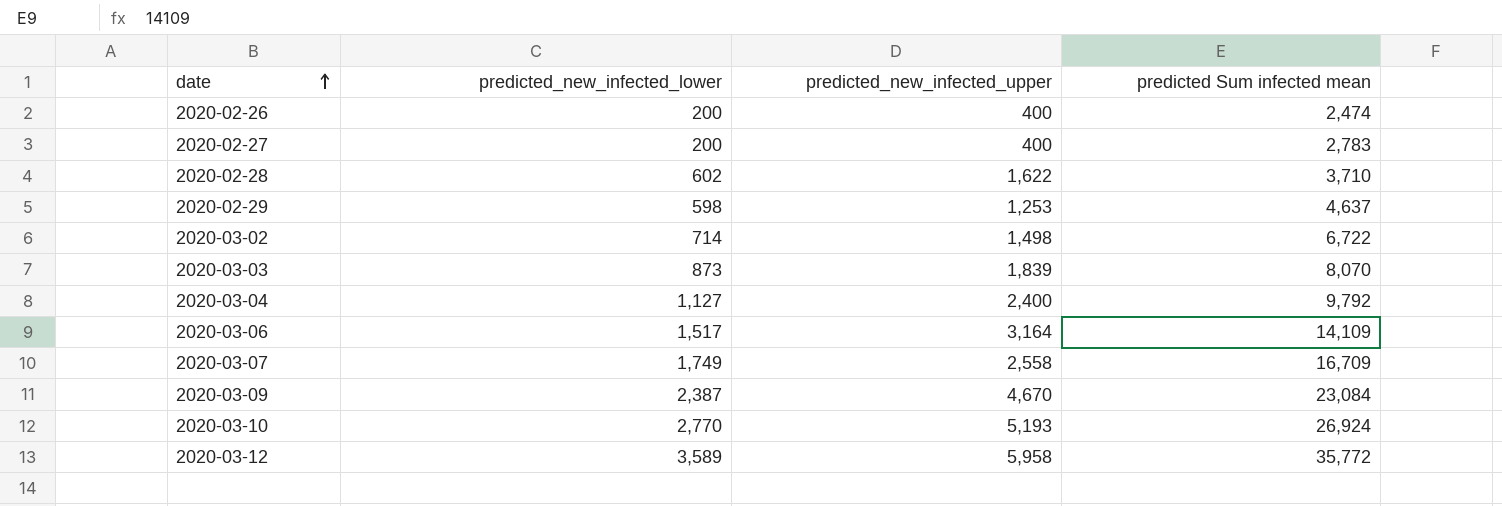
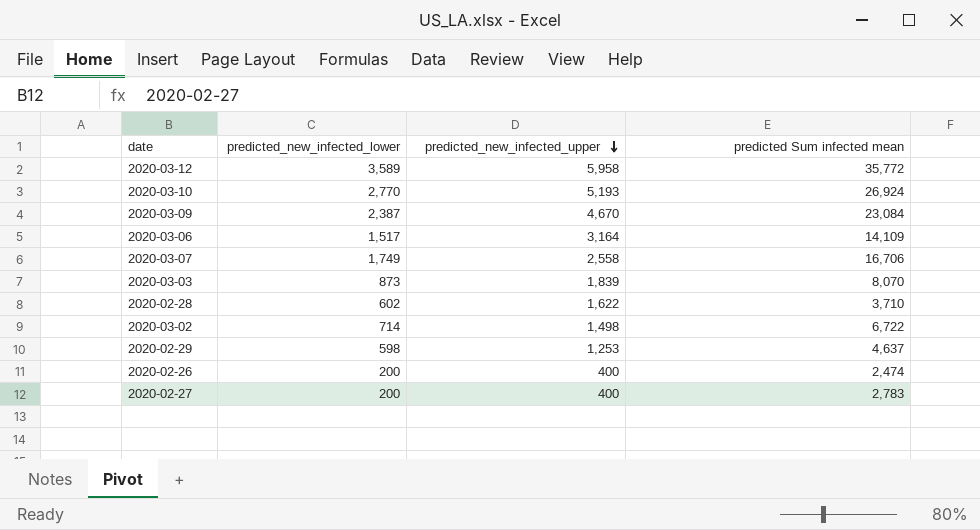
row order: date ascending -> predicted_new_infected_upper descending
row 2020-03-04: 1,127 | 2,400 | 9,792 -> none
2020-03-07 | predicted Sum infected mean: 16,709 -> 16,706

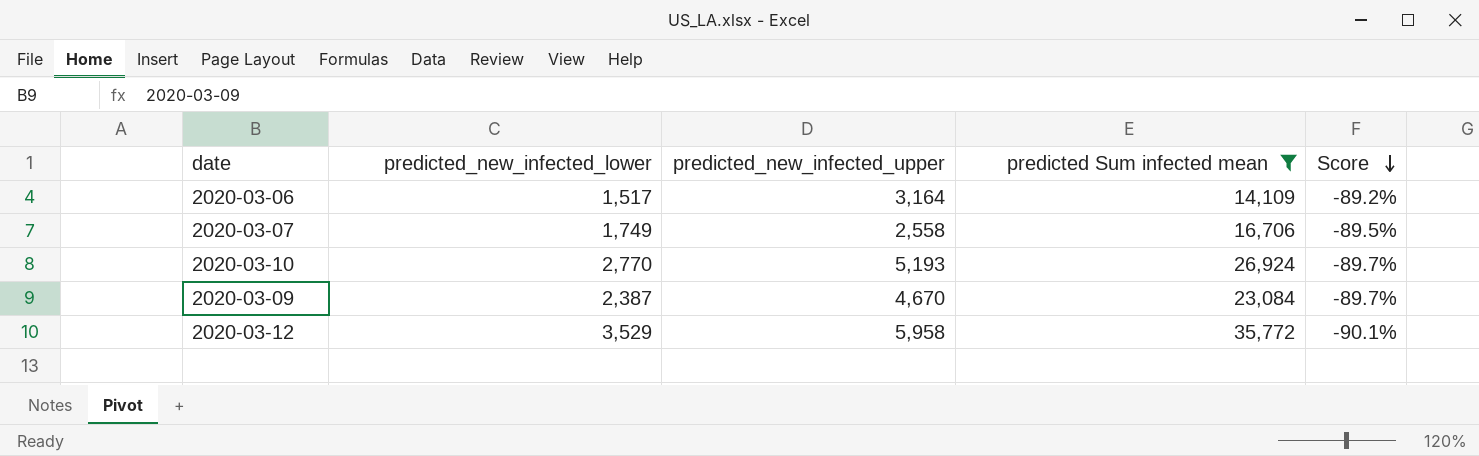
filter: none -> predicted Sum infected mean >= 14,109
row order: predicted_new_infected_upper descending -> Score descending
column Score | formula: none -> ([predicted_new_infected_lower] - [predicted Sum infected mean]) / [predicted Sum infected mean]
2020-03-12 | predicted_new_infected_lower: 3,589 -> 3,529

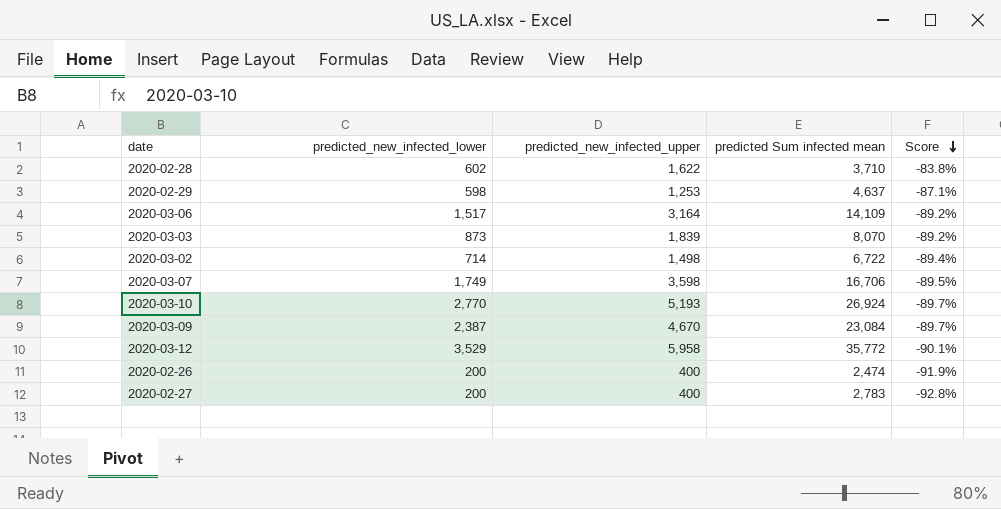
filter: predicted Sum infected mean >= 14,109 -> none
2020-03-07 | predicted_new_infected_upper: 2,558 -> 3,598

